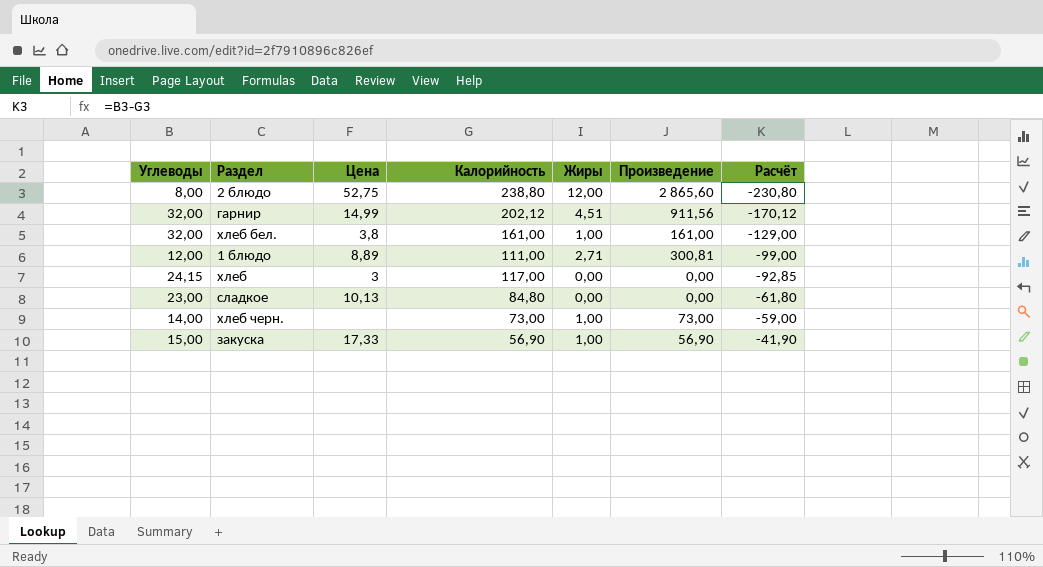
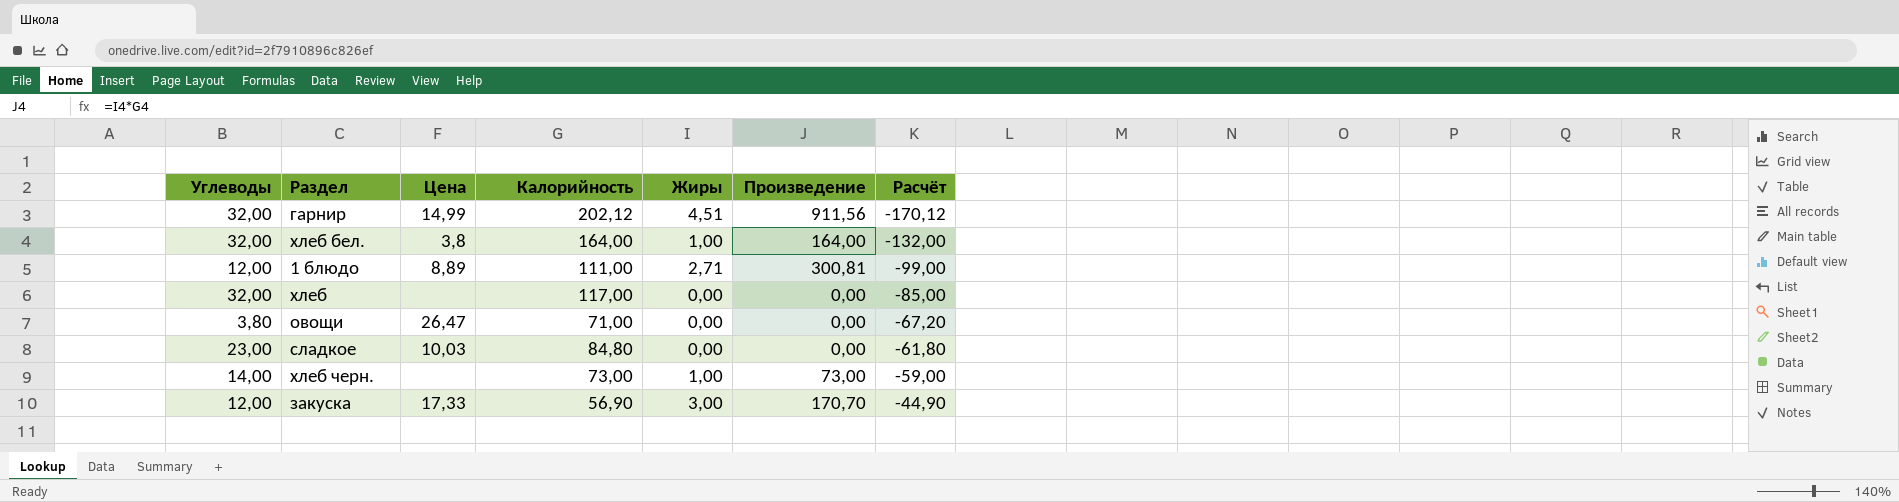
row 2 блюдо: 8,00 | 52,75 | 238,80 | 12,00 | 2 865,60 | -230,80 -> none
хлеб бел. | Калорийность: 161,00 -> 164,00
хлеб бел. | Произведение: 161,00 -> 164,00
хлеб бел. | Расчёт: -129,00 -> -132,00
хлеб | Углеводы: 24,15 -> 32,00
хлеб | Цена: 3 -> none
хлеб | Расчёт: -92,85 -> -85,00
row овощи: none -> 3,80 | 26,47 | 71,00 | 0,00 | 0,00 | -67,20
сладкое | Цена: 10,13 -> 10,03
закуска | Углеводы: 15,00 -> 12,00
закуска | Жиры: 1,00 -> 3,00
закуска | Произведение: 56,90 -> 170,70
закуска | Расчёт: -41,90 -> -44,90

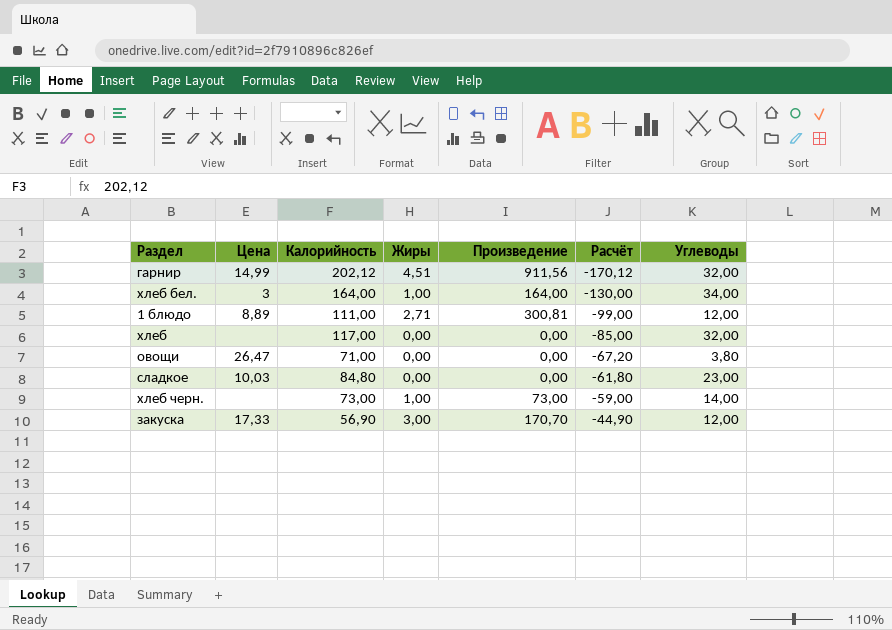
column Углеводы | position: 1 -> 7
хлеб бел. | Цена: 3,8 -> 3
хлеб бел. | Расчёт: -132,00 -> -130,00
хлеб бел. | Углеводы: 32,00 -> 34,00

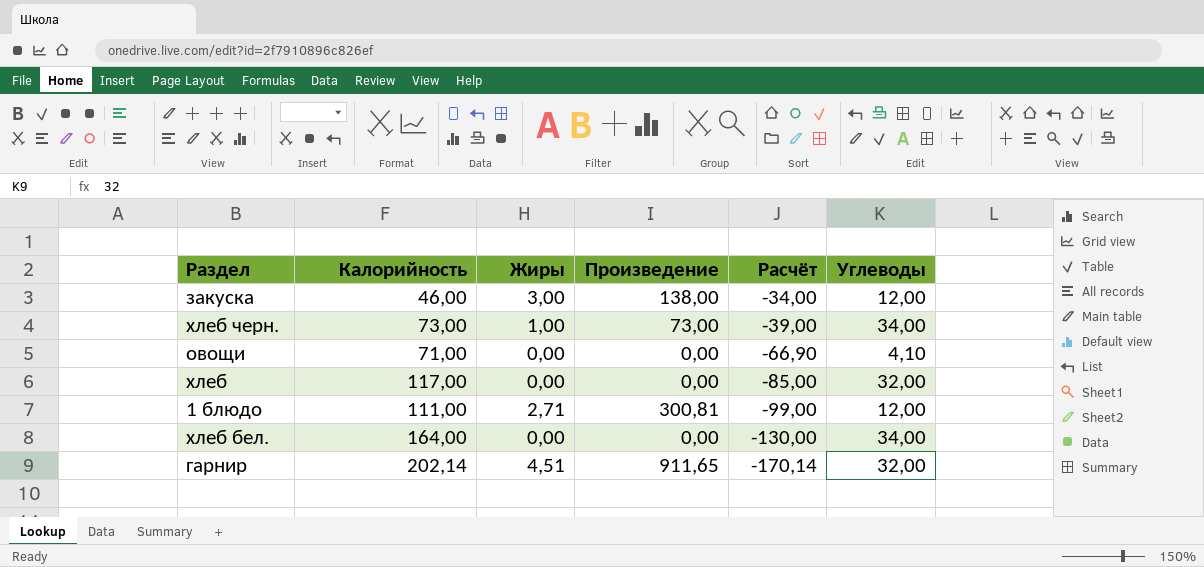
row order: Расчёт ascending -> Расчёт descending
column Цена | position: 2 -> none
row сладкое: 10,03 | 84,80 | 0,00 | 0,00 | -61,80 | 23,00 -> none
закуска | Калорийность: 56,90 -> 46,00
закуска | Произведение: 170,70 -> 138,00
закуска | Расчёт: -44,90 -> -34,00
хлеб черн. | Расчёт: -59,00 -> -39,00
хлеб черн. | Углеводы: 14,00 -> 34,00
овощи | Расчёт: -67,20 -> -66,90
овощи | Углеводы: 3,80 -> 4,10
хлеб бел. | Жиры: 1,00 -> 0,00
хлеб бел. | Произведение: 164,00 -> 0,00
гарнир | Калорийность: 202,12 -> 202,14
гарнир | Произведение: 911,56 -> 911,65
гарнир | Расчёт: -170,12 -> -170,14

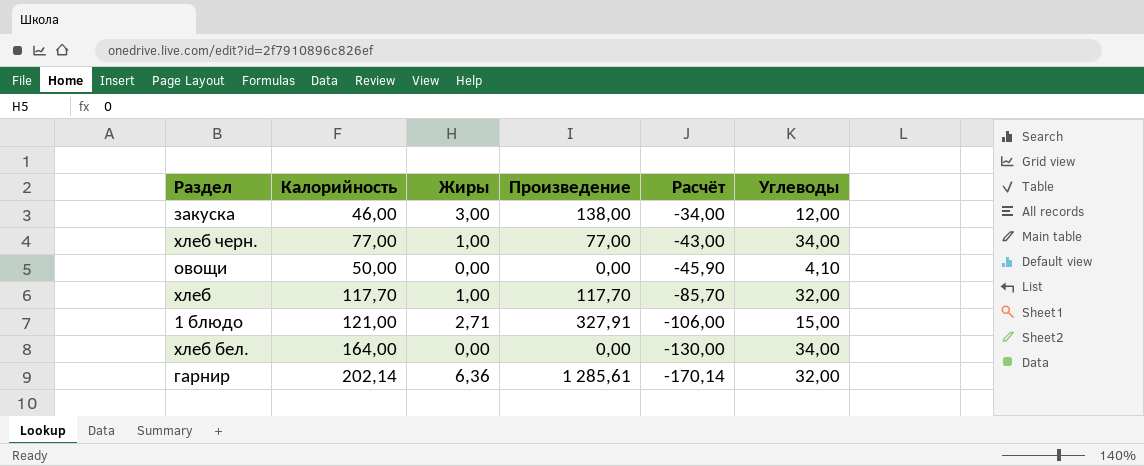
хлеб черн. | Калорийность: 73,00 -> 77,00
хлеб черн. | Произведение: 73,00 -> 77,00
хлеб черн. | Расчёт: -39,00 -> -43,00
овощи | Калорийность: 71,00 -> 50,00
овощи | Расчёт: -66,90 -> -45,90
хлеб | Калорийность: 117,00 -> 117,70
хлеб | Жиры: 0,00 -> 1,00
хлеб | Произведение: 0,00 -> 117,70
хлеб | Расчёт: -85,00 -> -85,70
1 блюдо | Калорийность: 111,00 -> 121,00
1 блюдо | Произведение: 300,81 -> 327,91
1 блюдо | Расчёт: -99,00 -> -106,00
1 блюдо | Углеводы: 12,00 -> 15,00
гарнир | Жиры: 4,51 -> 6,36
гарнир | Произведение: 911,65 -> 1 285,61

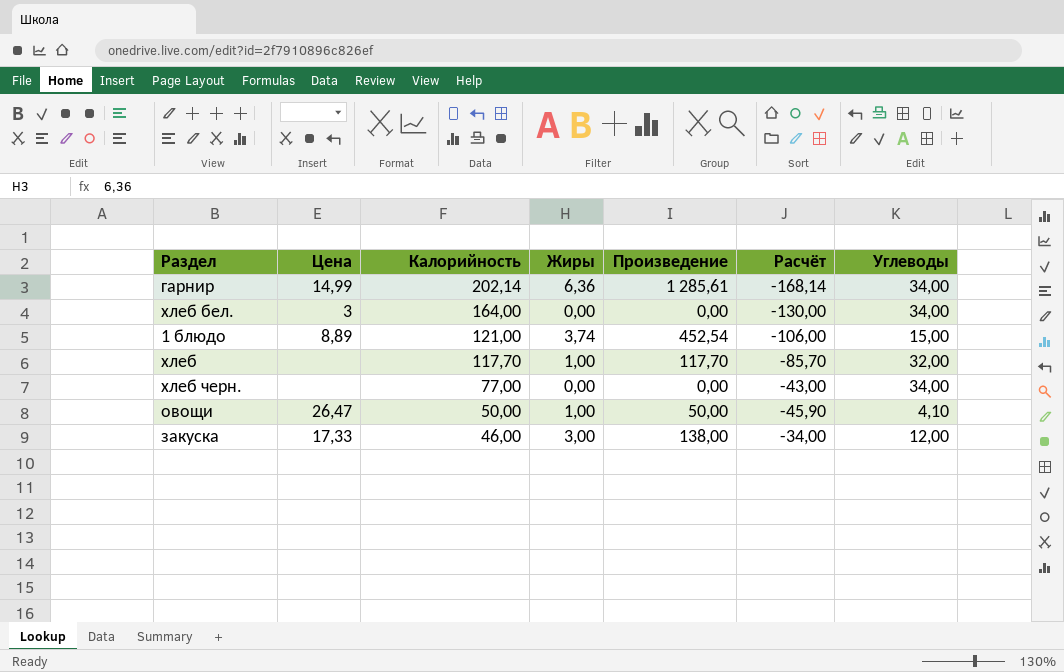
row order: Расчёт descending -> Калорийность descending
column Цена | position: none -> 2
гарнир | Расчёт: -170,14 -> -168,14
гарнир | Углеводы: 32,00 -> 34,00
1 блюдо | Жиры: 2,71 -> 3,74
1 блюдо | Произведение: 327,91 -> 452,54
хлеб черн. | Жиры: 1,00 -> 0,00
хлеб черн. | Произведение: 77,00 -> 0,00
овощи | Жиры: 0,00 -> 1,00
овощи | Произведение: 0,00 -> 50,00

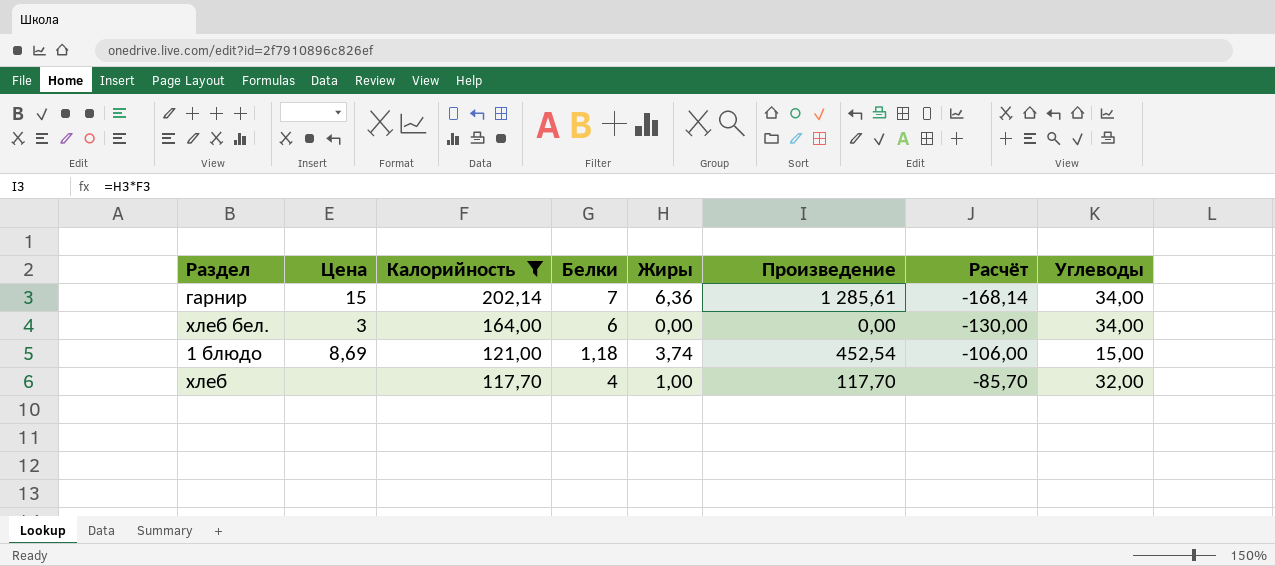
filter: none -> Калорийность >= 117,70
column Белки | position: none -> 4
гарнир | Цена: 14,99 -> 15
1 блюдо | Цена: 8,89 -> 8,69

